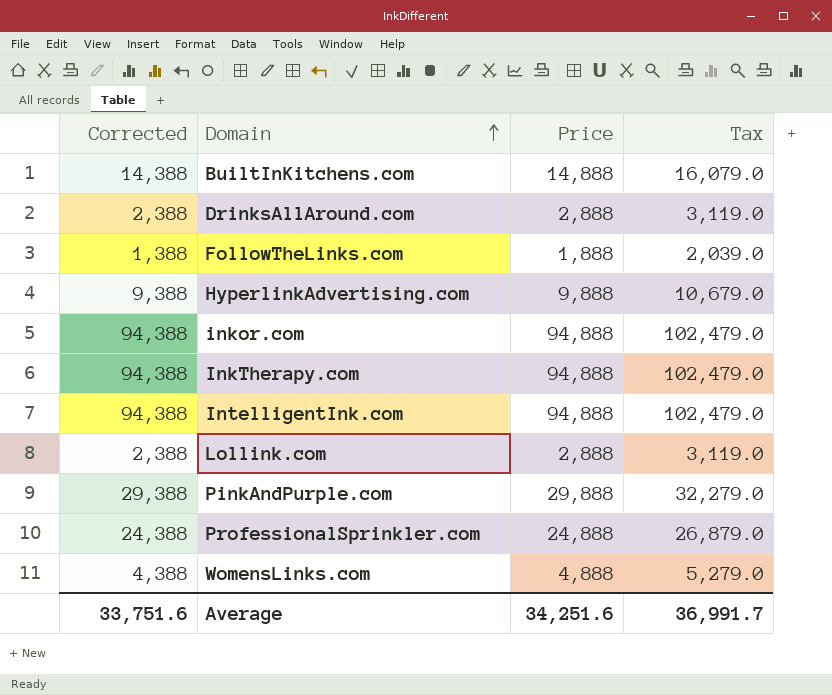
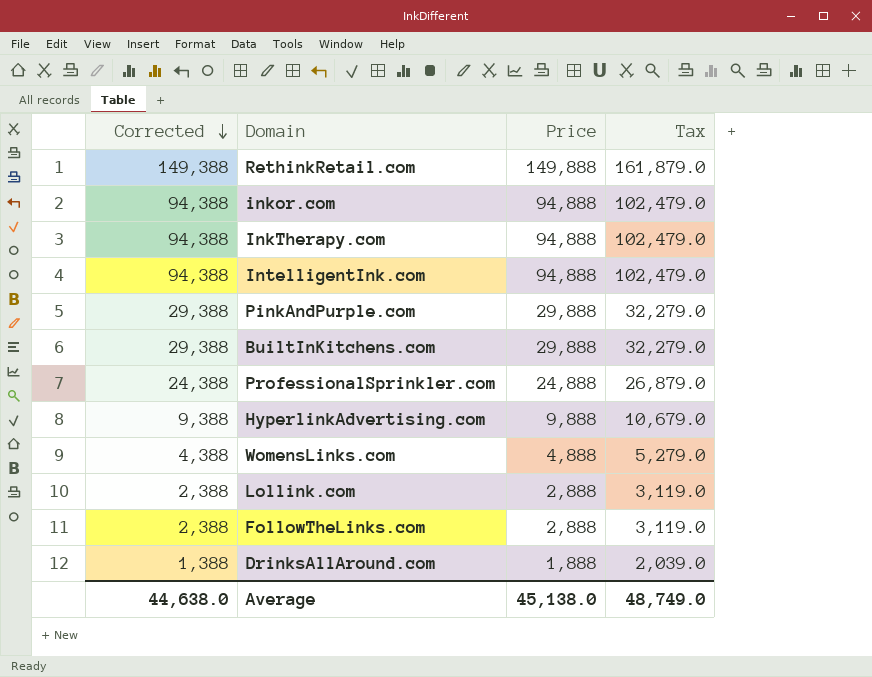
row order: Domain ascending -> Corrected descending
row RethinkRetail.com: none -> 149,388 | 149,888 | 161,879.0
BuiltInKitchens.com | Corrected: 14,388 -> 29,388
BuiltInKitchens.com | Price: 14,888 -> 29,888
BuiltInKitchens.com | Tax: 16,079.0 -> 32,279.0
FollowTheLinks.com | Corrected: 1,388 -> 2,388
FollowTheLinks.com | Price: 1,888 -> 2,888
FollowTheLinks.com | Tax: 2,039.0 -> 3,119.0
DrinksAllAround.com | Corrected: 2,388 -> 1,388
DrinksAllAround.com | Price: 2,888 -> 1,888
DrinksAllAround.com | Tax: 3,119.0 -> 2,039.0
Average | Corrected: 33,751.6 -> 44,638.0
Average | Price: 34,251.6 -> 45,138.0
Average | Tax: 36,991.7 -> 48,749.0

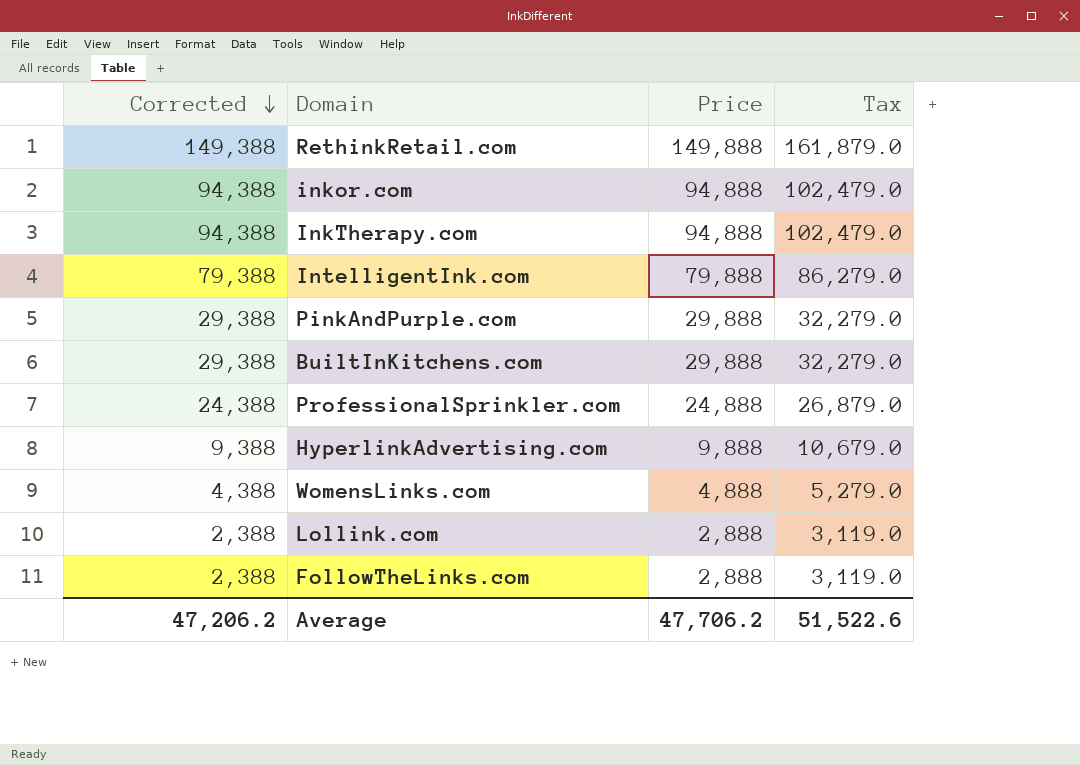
row DrinksAllAround.com: 1,388 | 1,888 | 2,039.0 -> none
IntelligentInk.com | Corrected: 94,388 -> 79,388
IntelligentInk.com | Price: 94,888 -> 79,888
IntelligentInk.com | Tax: 102,479.0 -> 86,279.0
Average | Corrected: 44,638.0 -> 47,206.2
Average | Price: 45,138.0 -> 47,706.2
Average | Tax: 48,749.0 -> 51,522.6

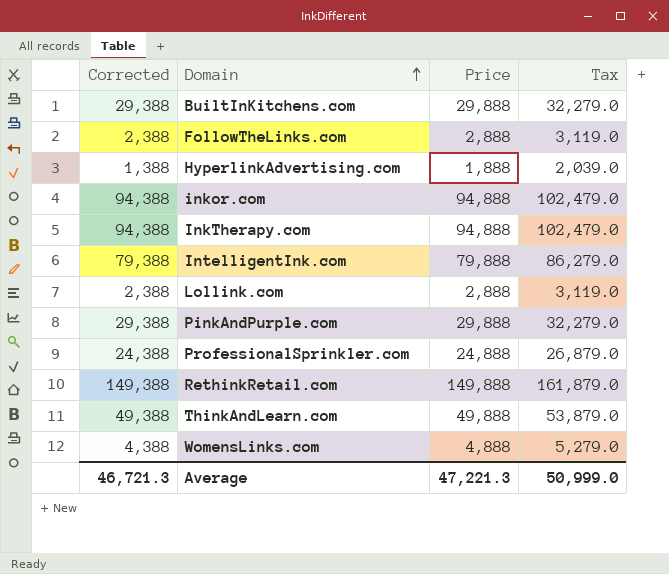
row order: Corrected descending -> Domain ascending
HyperlinkAdvertising.com | Corrected: 9,388 -> 1,388
HyperlinkAdvertising.com | Price: 9,888 -> 1,888
HyperlinkAdvertising.com | Tax: 10,679.0 -> 2,039.0
row ThinkAndLearn.com: none -> 49,388 | 49,888 | 53,879.0
Average | Corrected: 47,206.2 -> 46,721.3
Average | Price: 47,706.2 -> 47,221.3
Average | Tax: 51,522.6 -> 50,999.0

